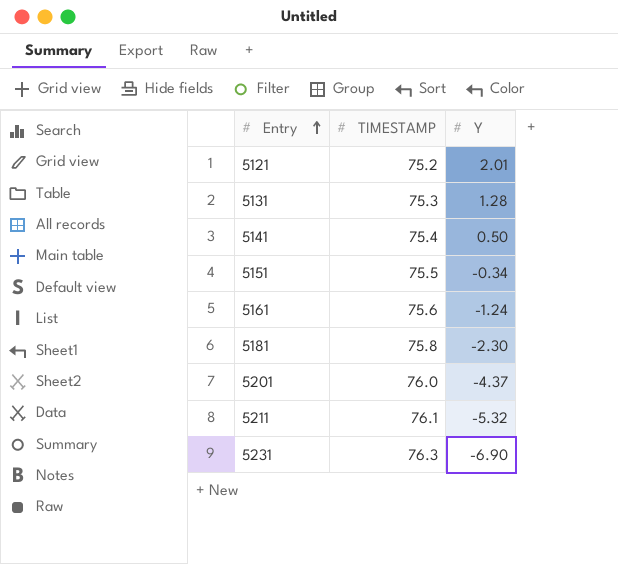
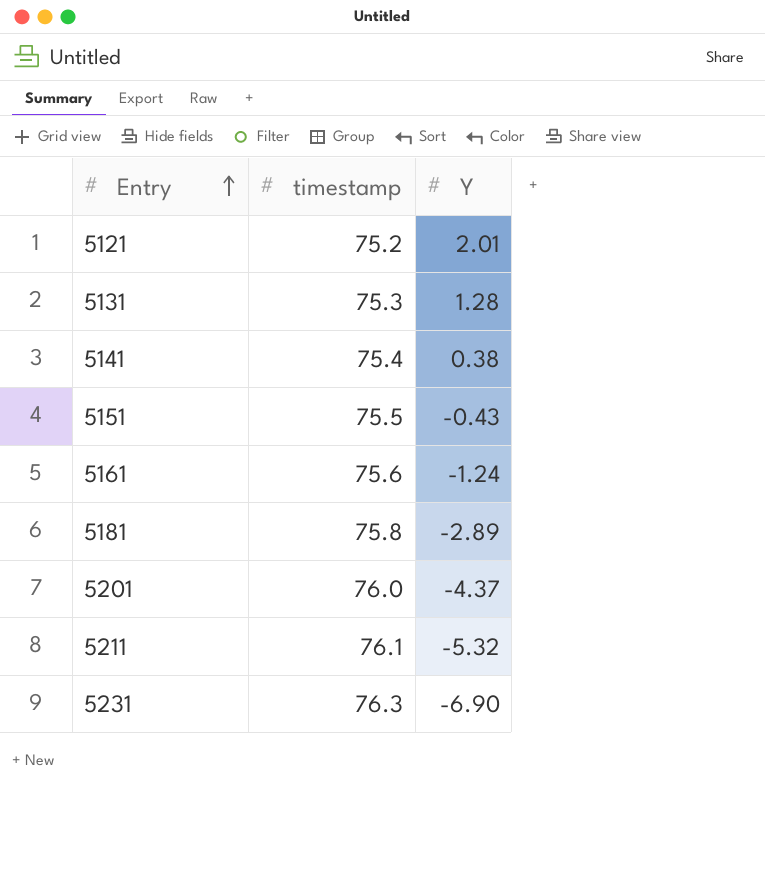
column name: TIMESTAMP -> timestamp
5141 | Y: 0.50 -> 0.38
5151 | Y: -0.34 -> -0.43
5181 | Y: -2.30 -> -2.89

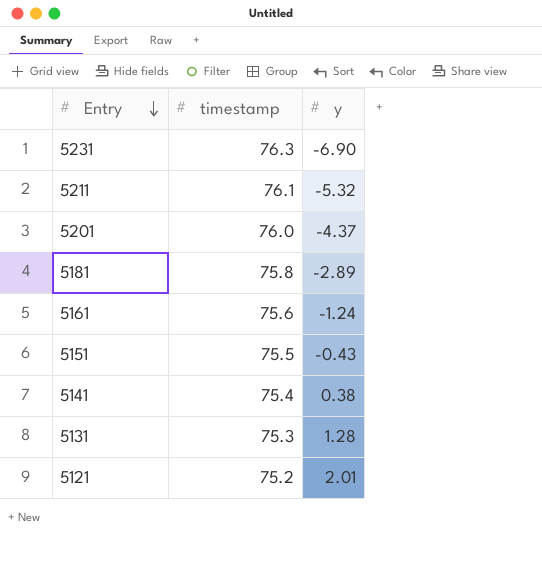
row order: Entry ascending -> Entry descending
column name: Y -> y

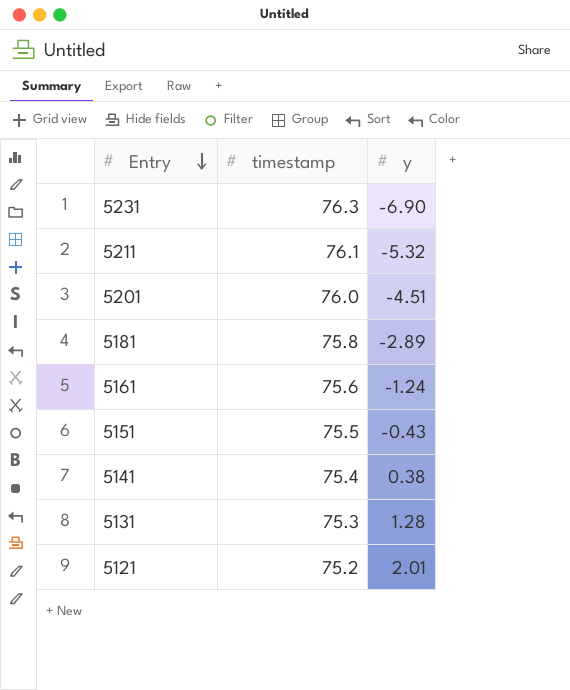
5201 | y: -4.37 -> -4.51

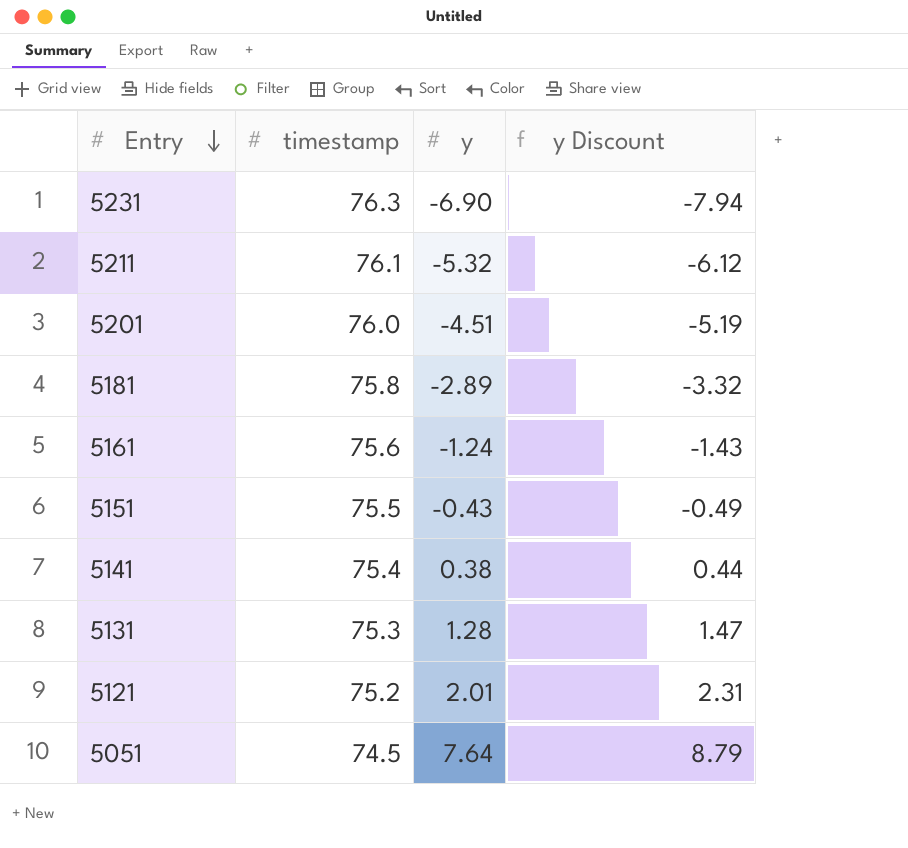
column y Discount | formula: none -> [y] * 1.15
row 5051: none -> 74.5 | 7.64 | 8.79

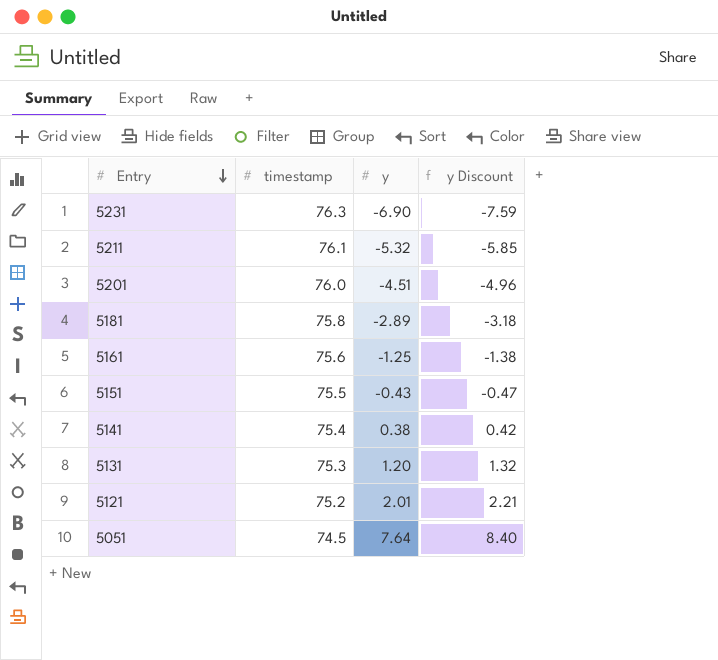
column y Discount | formula: [y] * 1.15 -> [y] * 1.1
5161 | y: -1.24 -> -1.25
5131 | y: 1.28 -> 1.20

